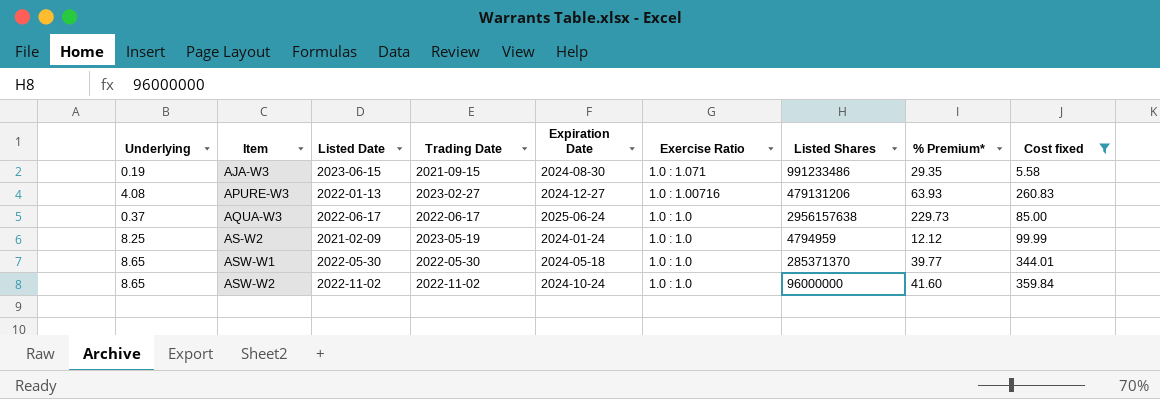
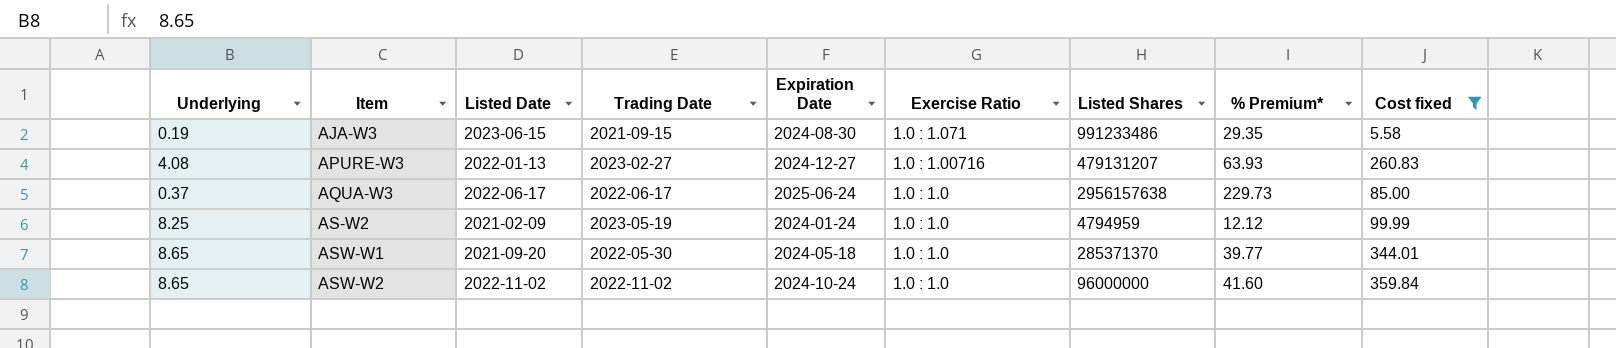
APURE-W3 | Listed Shares: 479131206 -> 479131207
ASW-W1 | Listed Date: 2022-05-30 -> 2021-09-20

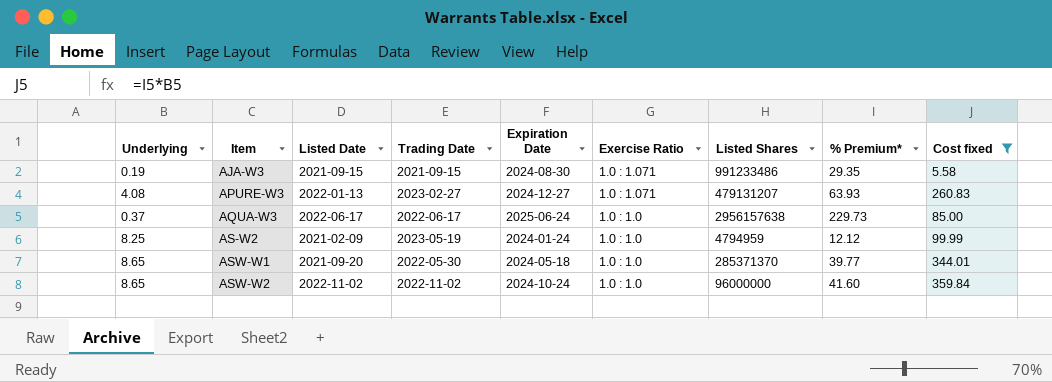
AJA-W3 | Listed Date: 2023-06-15 -> 2021-09-15
APURE-W3 | Exercise Ratio: 1.0 : 1.00716 -> 1.0 : 1.071

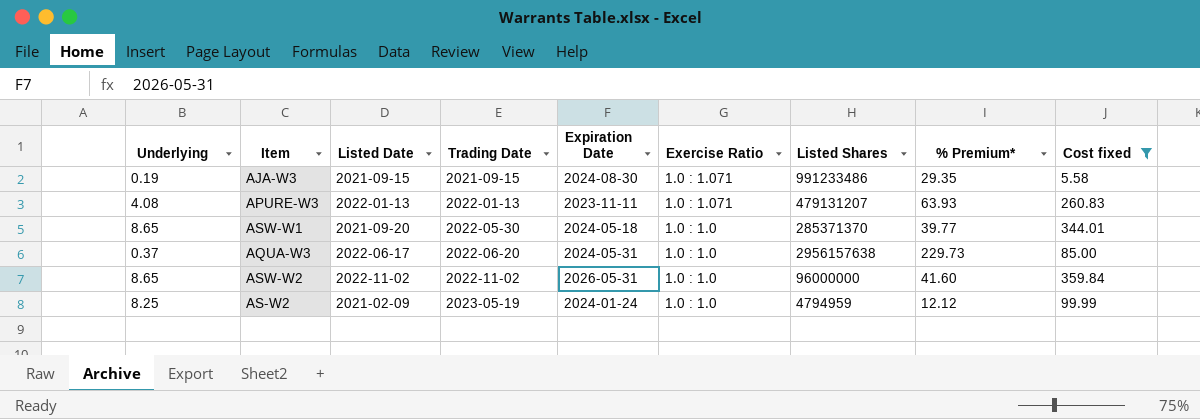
row order: Item ascending -> Trading Date ascending
APURE-W3 | Trading Date: 2023-02-27 -> 2022-01-13
APURE-W3 | Expiration Date: 2024-12-27 -> 2023-11-11
AQUA-W3 | Trading Date: 2022-06-17 -> 2022-06-20
AQUA-W3 | Expiration Date: 2025-06-24 -> 2024-05-31
ASW-W2 | Expiration Date: 2024-10-24 -> 2026-05-31

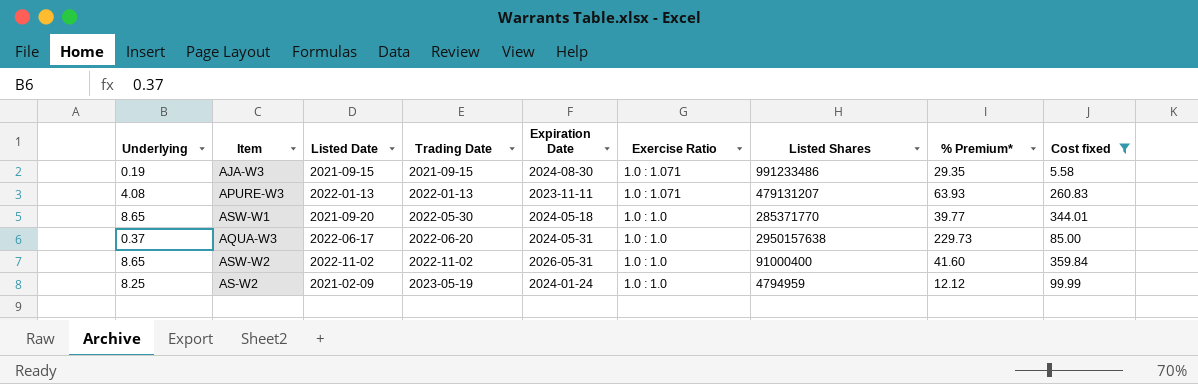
ASW-W1 | Listed Shares: 285371370 -> 285371770
AQUA-W3 | Listed Shares: 2956157638 -> 2950157638
ASW-W2 | Listed Shares: 96000000 -> 91000400

